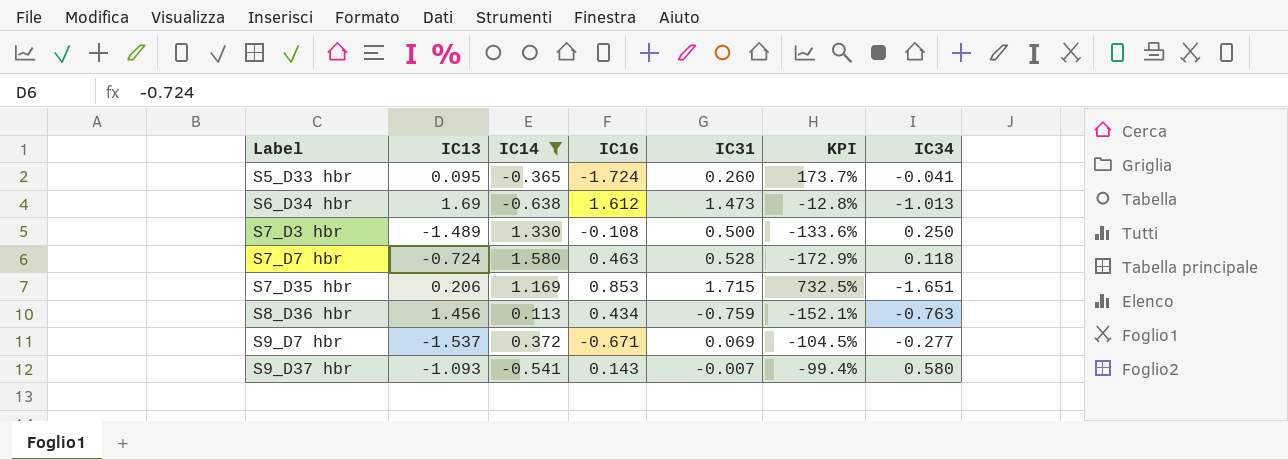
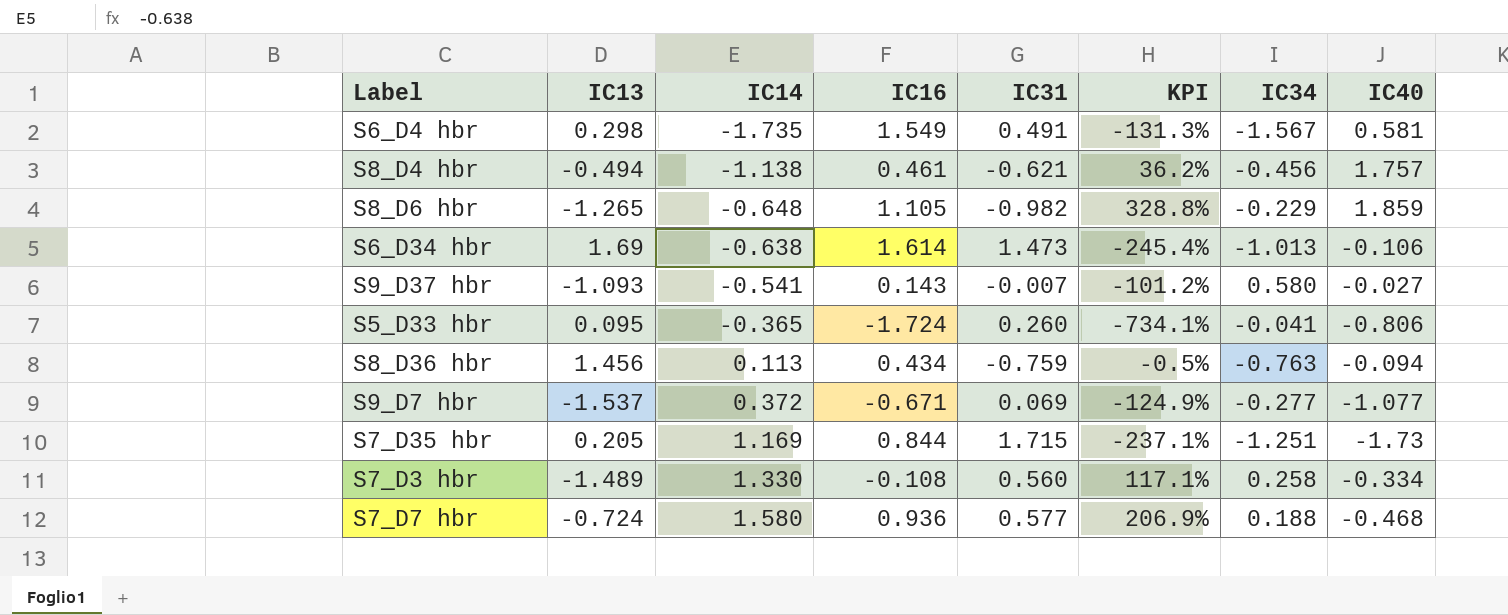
filter: IC14 >= -0.638 -> none
row order: Label ascending -> IC14 ascending
column KPI | formula: ([IC31] - [IC13]) / [IC13] -> ([IC31] - [IC34]) / [IC34]
column IC40 | position: none -> 8
S6_D34 hbr | IC16: 1.612 -> 1.614
S7_D35 hbr | IC13: 0.206 -> 0.205
S7_D35 hbr | IC16: 0.853 -> 0.844
S7_D35 hbr | IC34: -1.651 -> -1.251
S7_D3 hbr | IC31: 0.500 -> 0.560
S7_D3 hbr | IC34: 0.250 -> 0.258
S7_D7 hbr | IC16: 0.463 -> 0.936
S7_D7 hbr | IC31: 0.528 -> 0.577
S7_D7 hbr | IC34: 0.118 -> 0.188

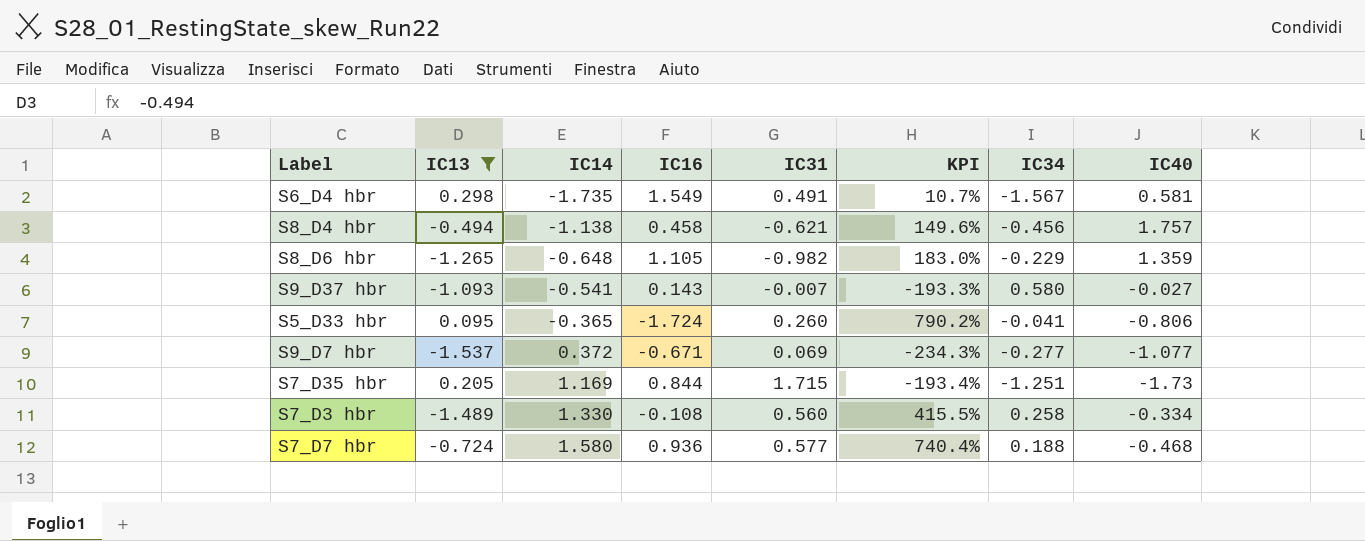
filter: none -> IC13 <= 0.298
column KPI | formula: ([IC31] - [IC34]) / [IC34] -> ([IC14] - [IC34]) / [IC34]
S8_D4 hbr | IC16: 0.461 -> 0.458
S8_D6 hbr | IC40: 1.859 -> 1.359

